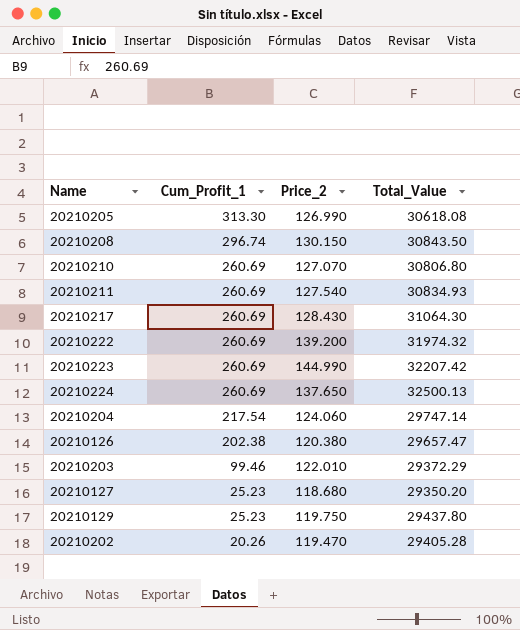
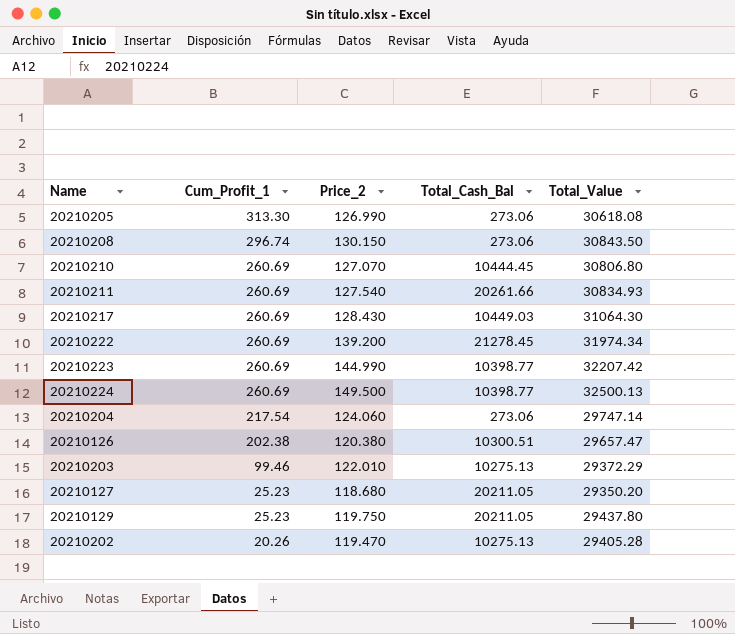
column Total_Cash_Bal | position: none -> 4
20210222 | Total_Value: 31974.32 -> 31974.34
20210224 | Price_2: 137.650 -> 149.500

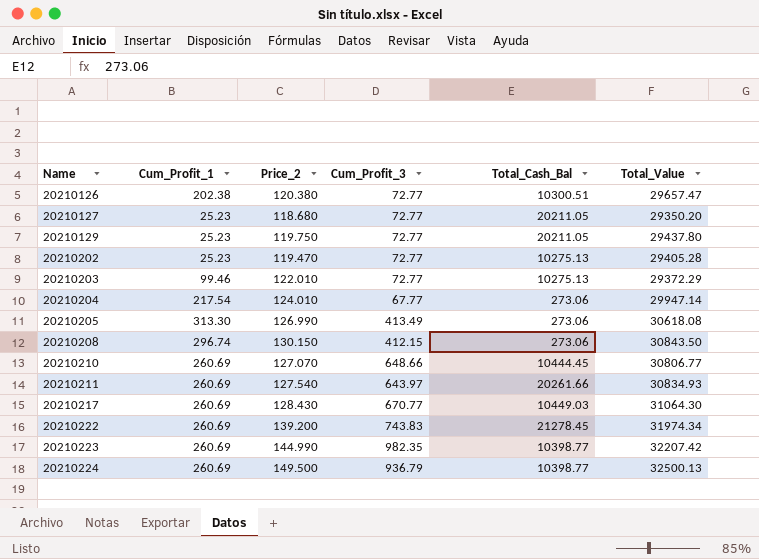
row order: Cum_Profit_1 descending -> Name ascending
column Cum_Profit_3 | position: none -> 4
20210202 | Cum_Profit_1: 20.26 -> 25.23
20210204 | Price_2: 124.060 -> 124.010
20210204 | Total_Value: 29747.14 -> 29947.14
20210210 | Total_Value: 30806.80 -> 30806.77

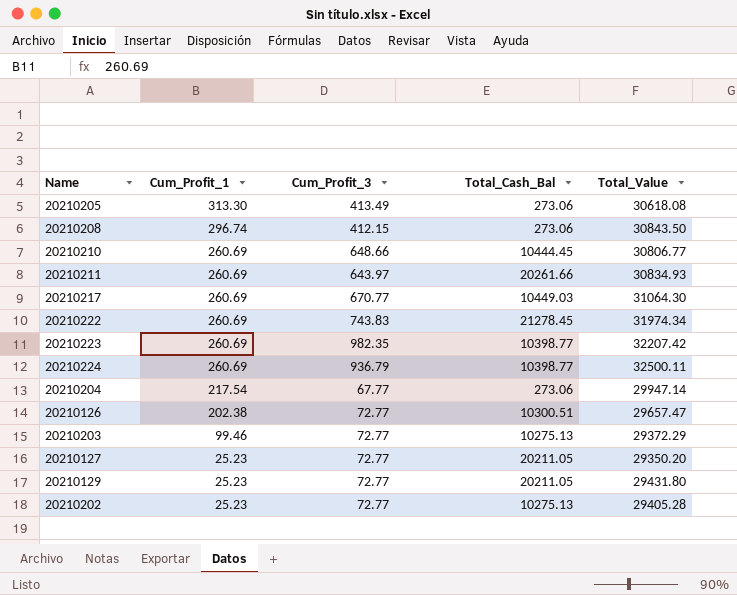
row order: Name ascending -> Cum_Profit_1 descending
column Price_2 | position: 3 -> none
20210224 | Total_Value: 32500.13 -> 32500.11
20210129 | Total_Value: 29437.80 -> 29431.80

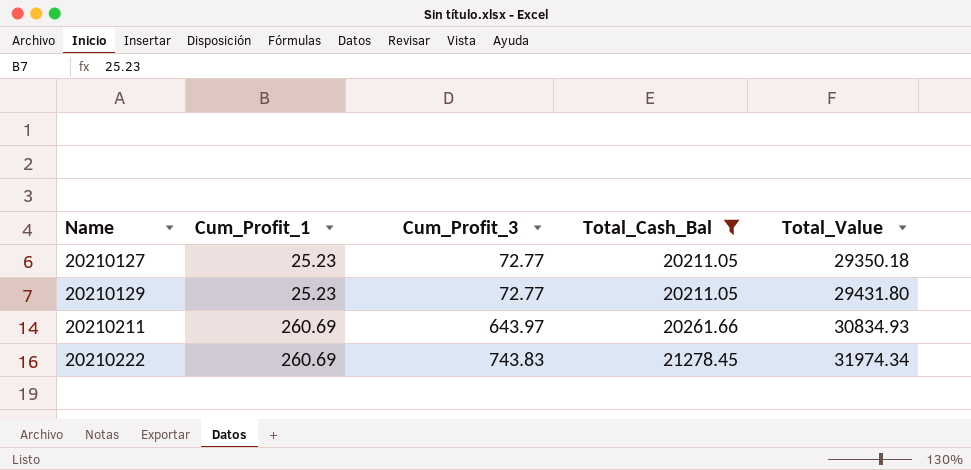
filter: none -> Total_Cash_Bal >= 20211.05
row order: Cum_Profit_1 descending -> Name ascending
20210127 | Total_Value: 29350.20 -> 29350.18

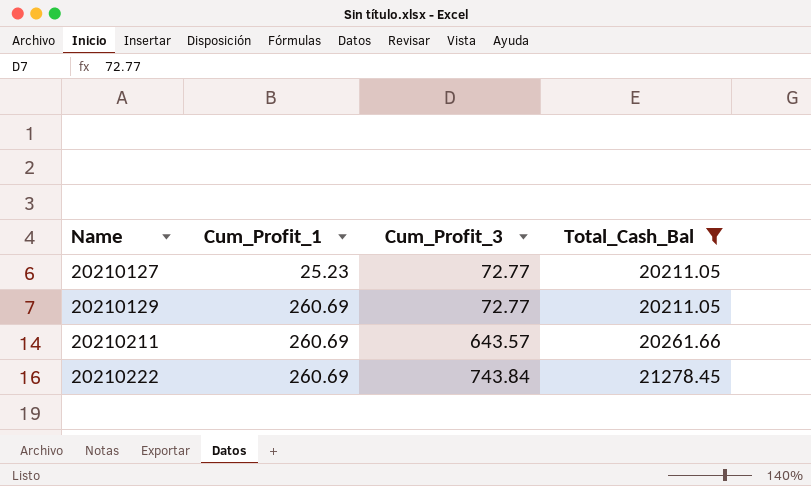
column Total_Value | position: 5 -> none
20210129 | Cum_Profit_1: 25.23 -> 260.69
20210211 | Cum_Profit_3: 643.97 -> 643.57
20210222 | Cum_Profit_3: 743.83 -> 743.84

